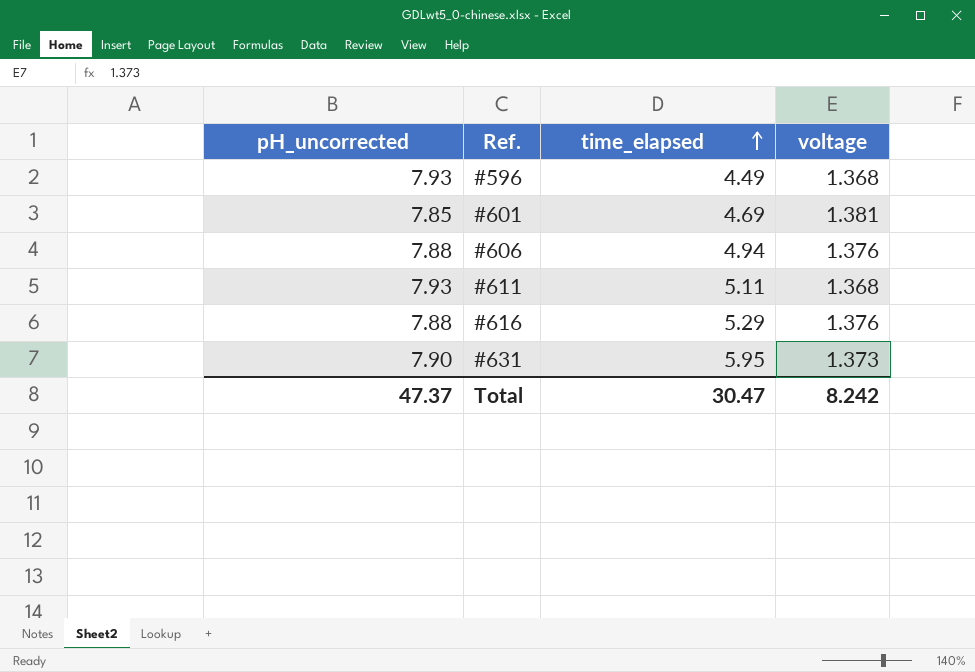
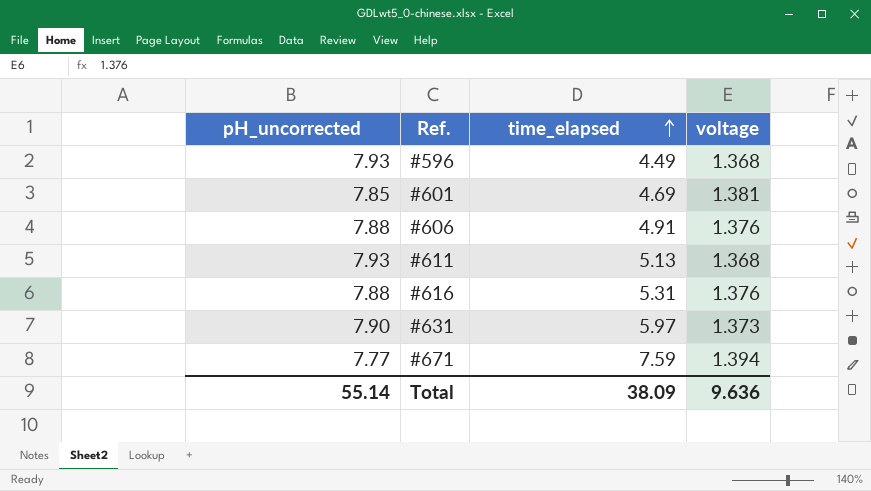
#606 | time_elapsed: 4.94 -> 4.91
#611 | time_elapsed: 5.11 -> 5.13
#616 | time_elapsed: 5.29 -> 5.31
#631 | time_elapsed: 5.95 -> 5.97
row #671: none -> 7.77 | 7.59 | 1.394
Total | pH_uncorrected: 47.37 -> 55.14
Total | time_elapsed: 30.47 -> 38.09
Total | voltage: 8.242 -> 9.636

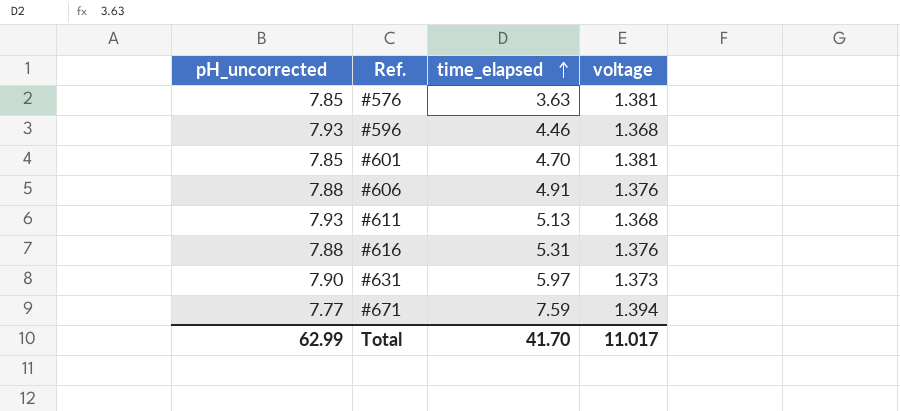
row #576: none -> 7.85 | 3.63 | 1.381
#596 | time_elapsed: 4.49 -> 4.46
#601 | time_elapsed: 4.69 -> 4.70
Total | pH_uncorrected: 55.14 -> 62.99
Total | time_elapsed: 38.09 -> 41.70
Total | voltage: 9.636 -> 11.017

